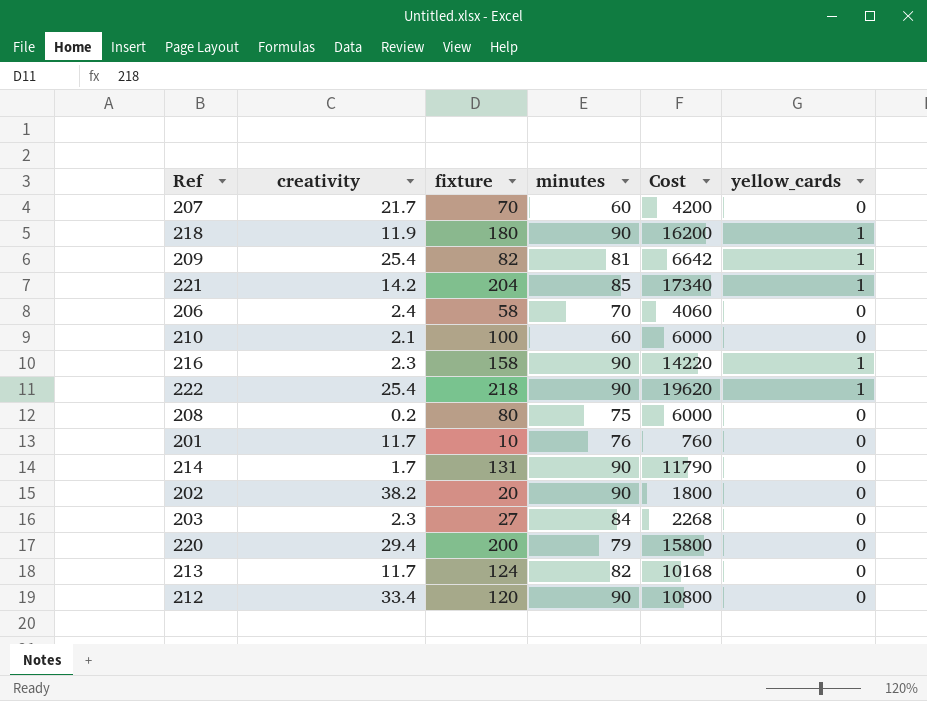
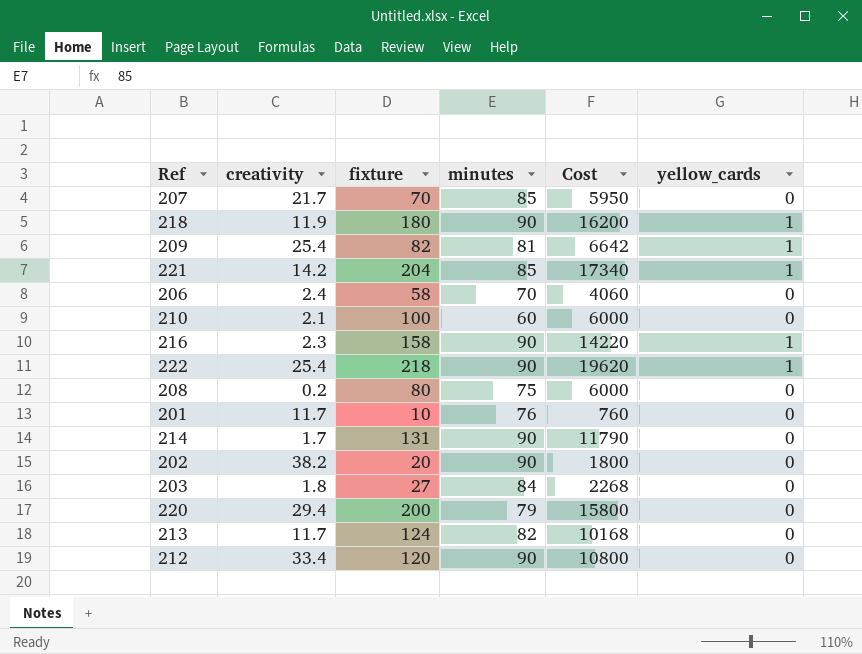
207 | minutes: 60 -> 85
207 | Cost: 4200 -> 5950
203 | creativity: 2.3 -> 1.8

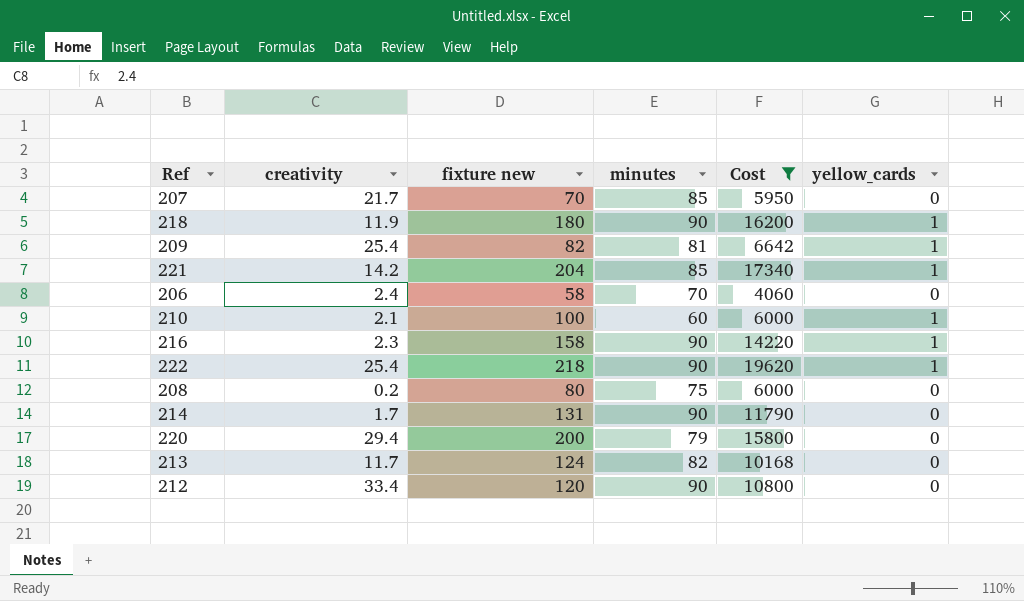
filter: none -> Cost >= 4060
column name: fixture -> fixture new
210 | yellow_cards: 0 -> 1

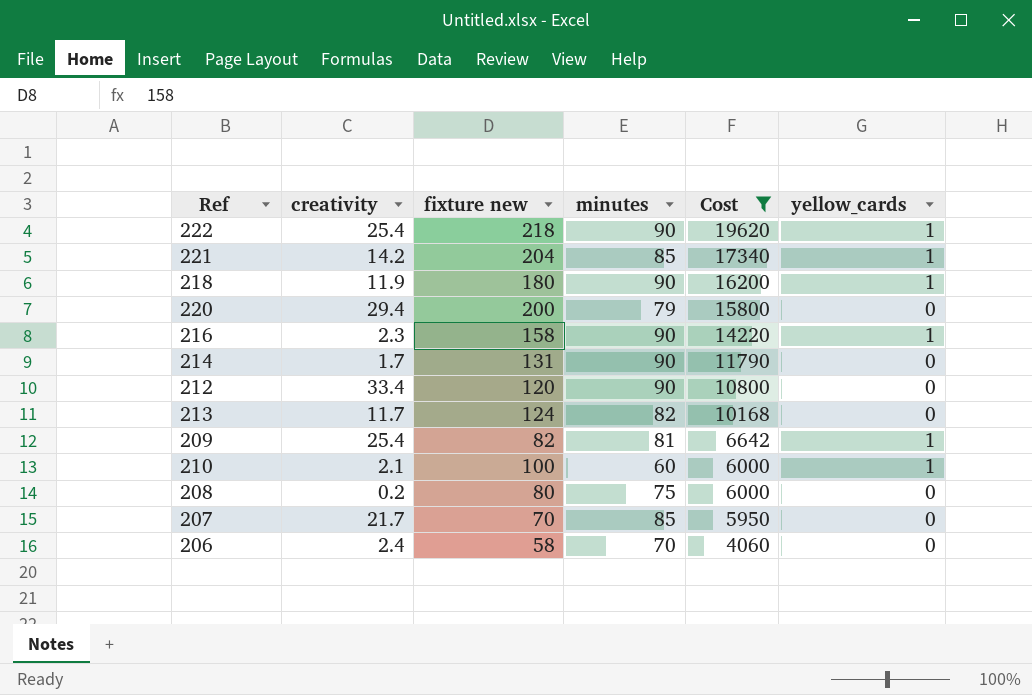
row order: none -> Cost descending

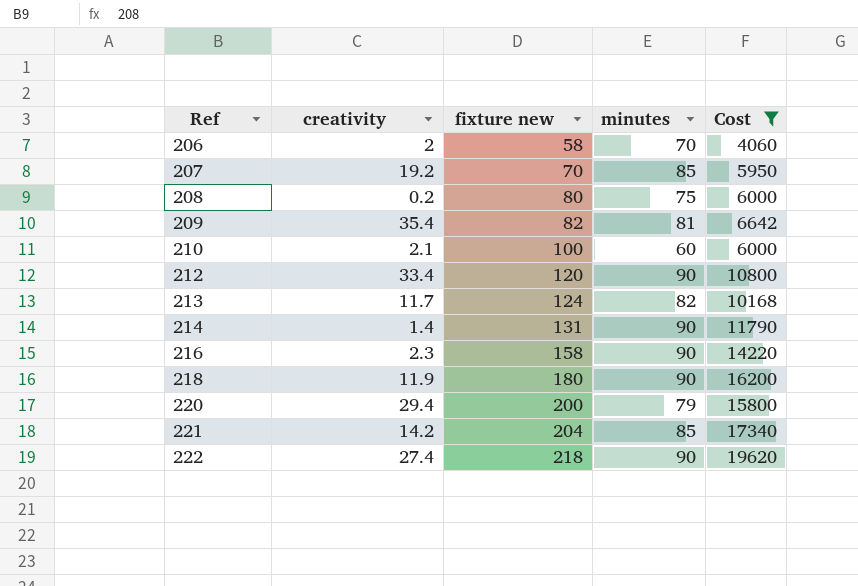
row order: Cost descending -> Ref ascending
column yellow_cards | position: 6 -> none
206 | creativity: 2.4 -> 2
207 | creativity: 21.7 -> 19.2
209 | creativity: 25.4 -> 35.4
214 | creativity: 1.7 -> 1.4
222 | creativity: 25.4 -> 27.4

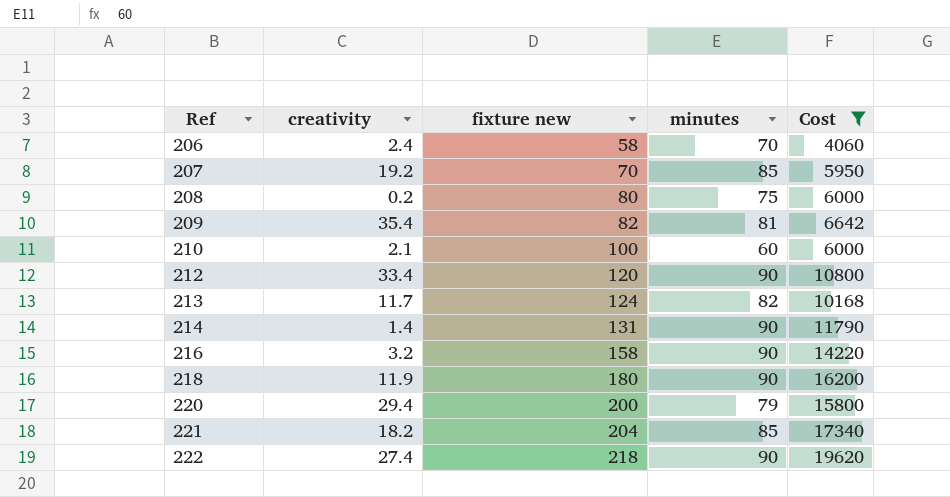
206 | creativity: 2 -> 2.4
216 | creativity: 2.3 -> 3.2
221 | creativity: 14.2 -> 18.2

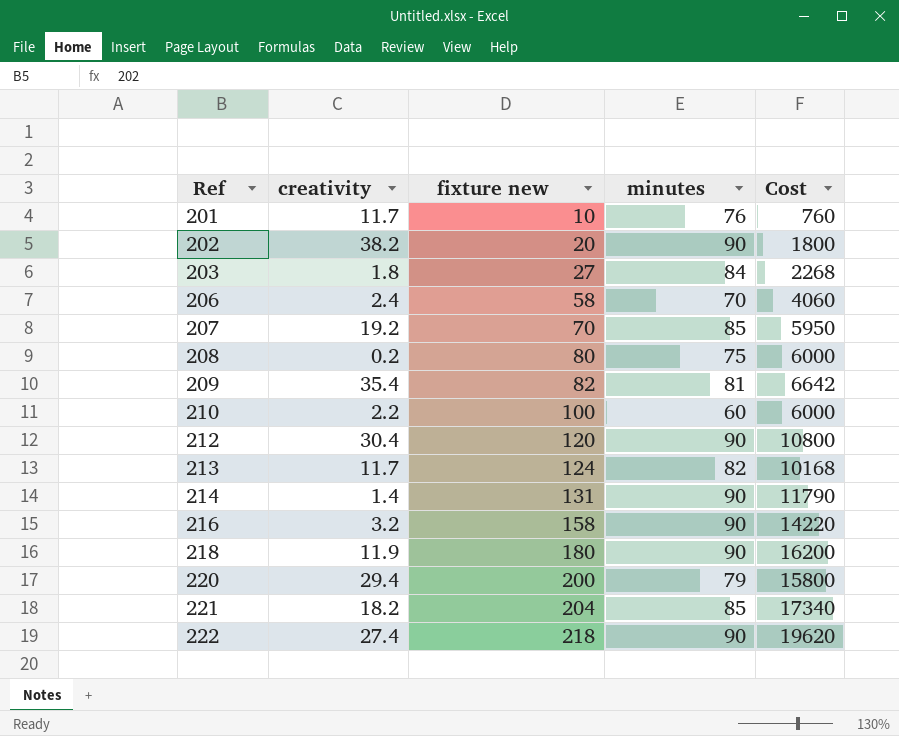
filter: Cost >= 4060 -> none
210 | creativity: 2.1 -> 2.2
212 | creativity: 33.4 -> 30.4

